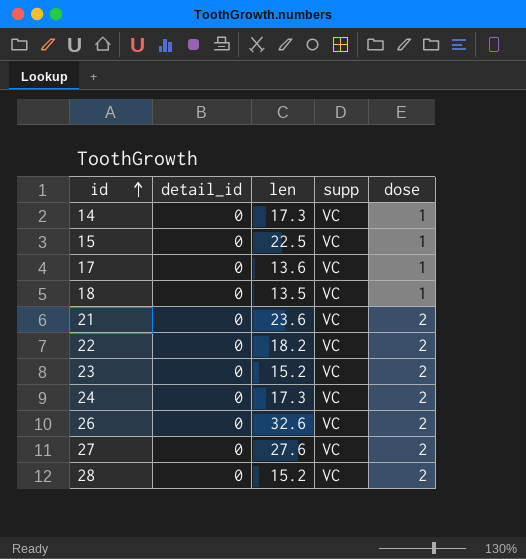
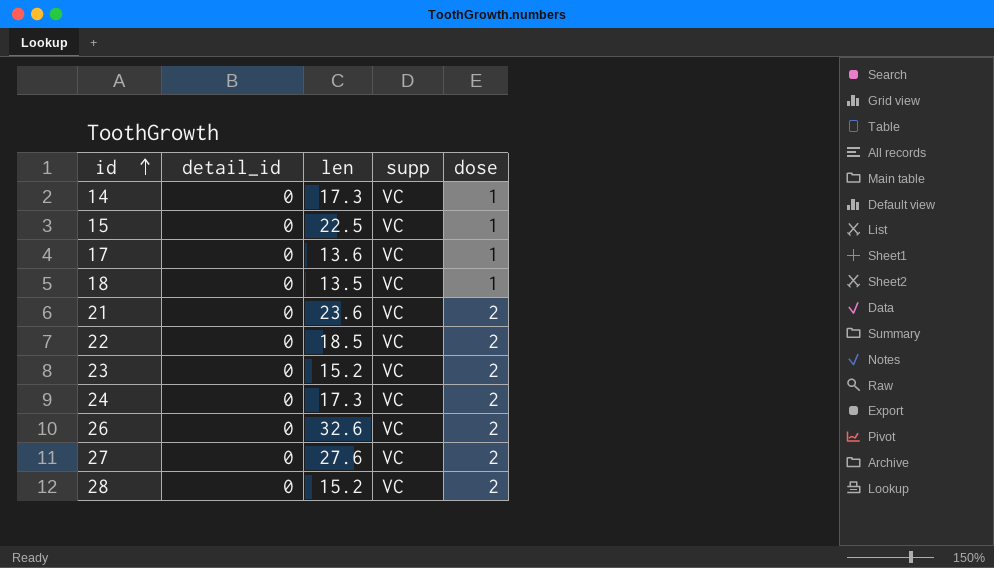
22 | len: 18.2 -> 18.5

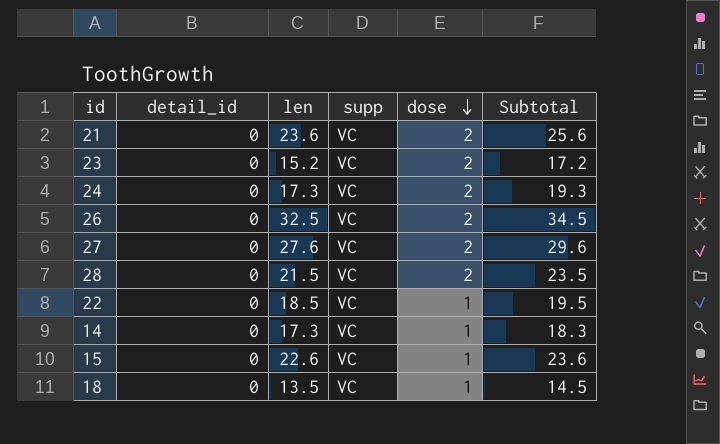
row order: id ascending -> dose descending
column Subtotal | formula: none -> [len] + [dose]
row 17: 0 | 13.6 | VC | 1 -> none
26 | len: 32.6 -> 32.5
28 | len: 15.2 -> 21.5
22 | dose: 2 -> 1
15 | len: 22.5 -> 22.6

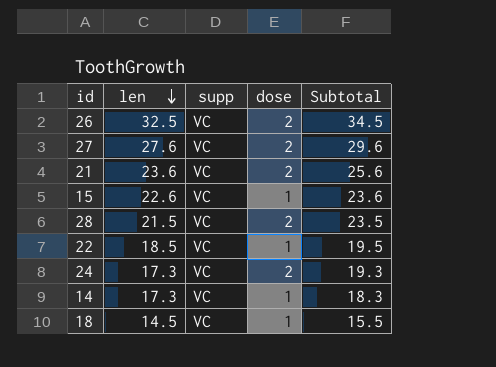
row order: dose descending -> len descending
column detail_id | position: 2 -> none
row 23: 0 | 15.2 | VC | 2 | 17.2 -> none
18 | len: 13.5 -> 14.5
18 | Subtotal: 14.5 -> 15.5

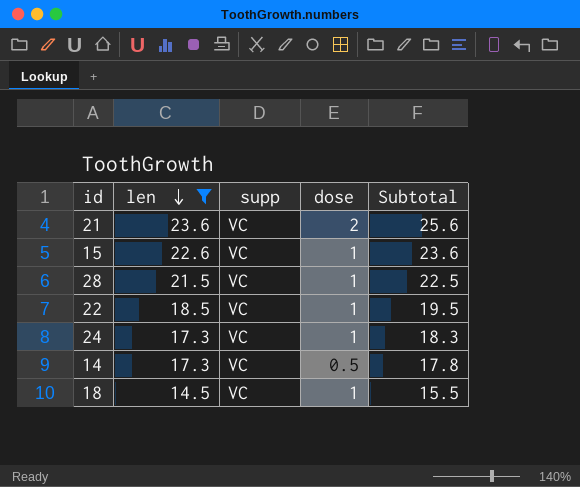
filter: none -> len <= 23.6
28 | dose: 2 -> 1
28 | Subtotal: 23.5 -> 22.5
24 | dose: 2 -> 1
24 | Subtotal: 19.3 -> 18.3
14 | dose: 1 -> 0.5
14 | Subtotal: 18.3 -> 17.8

